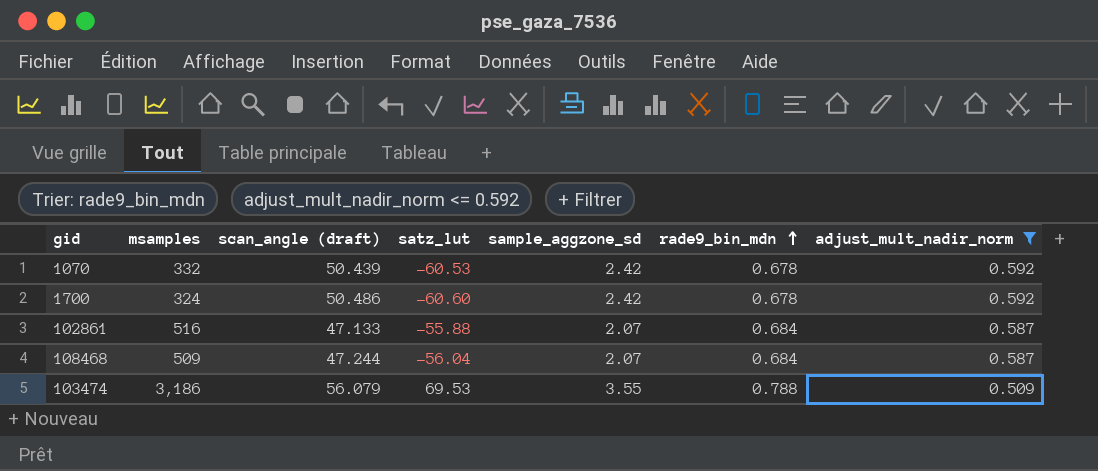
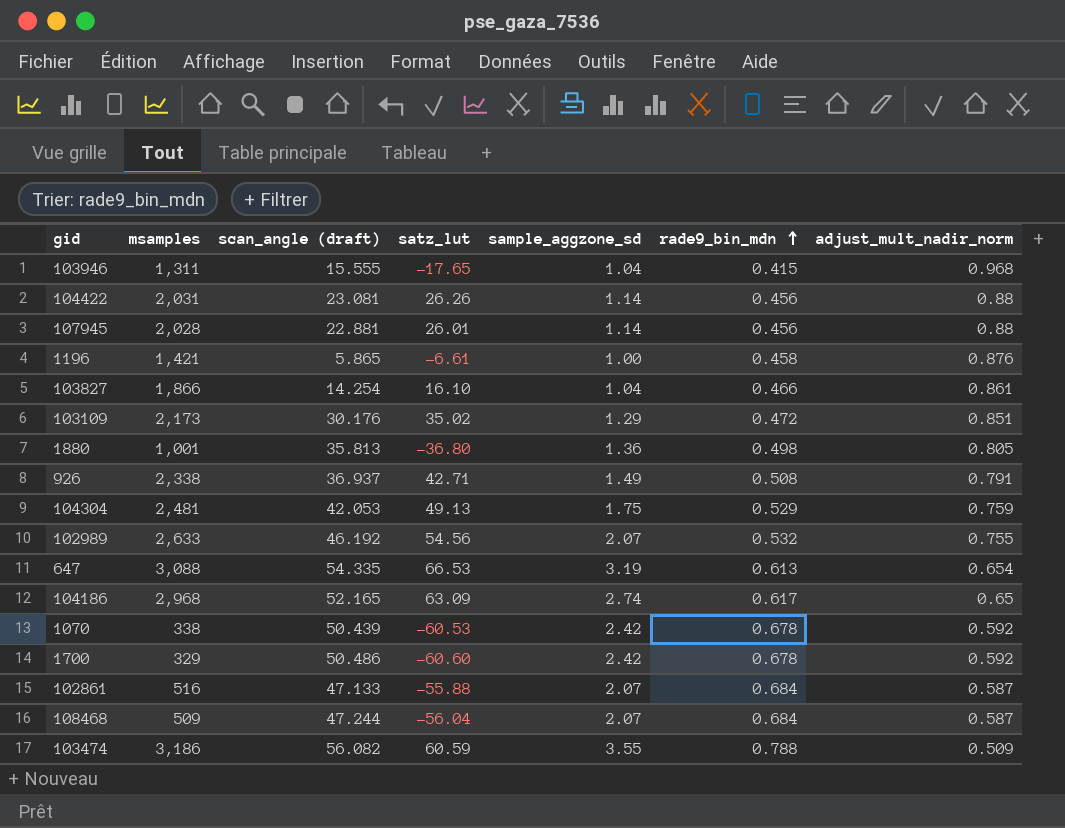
filter: adjust_mult_nadir_norm <= 0.592 -> none
1070 | msamples: 332 -> 338
1700 | msamples: 324 -> 329
103474 | scan_angle (draft): 56.079 -> 56.082
103474 | satz_lut: 69.53 -> 60.59

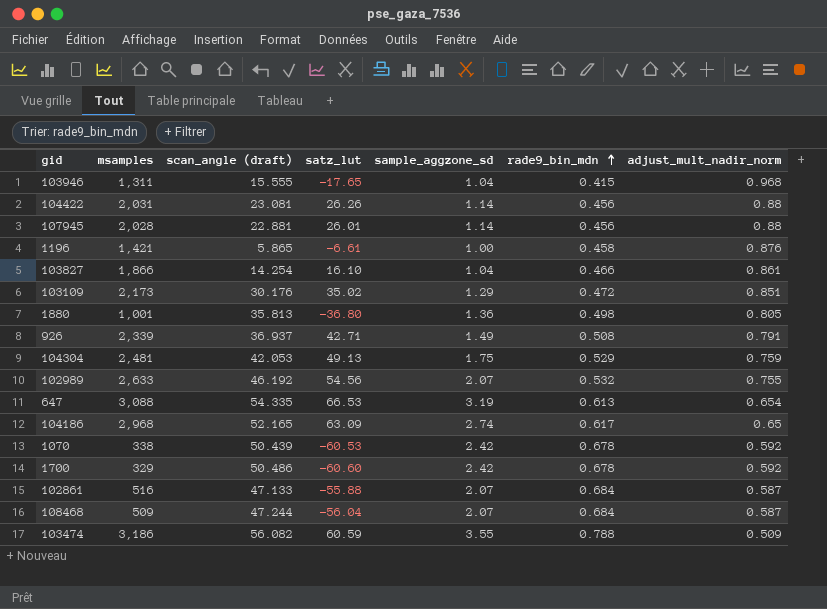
926 | msamples: 2,338 -> 2,339

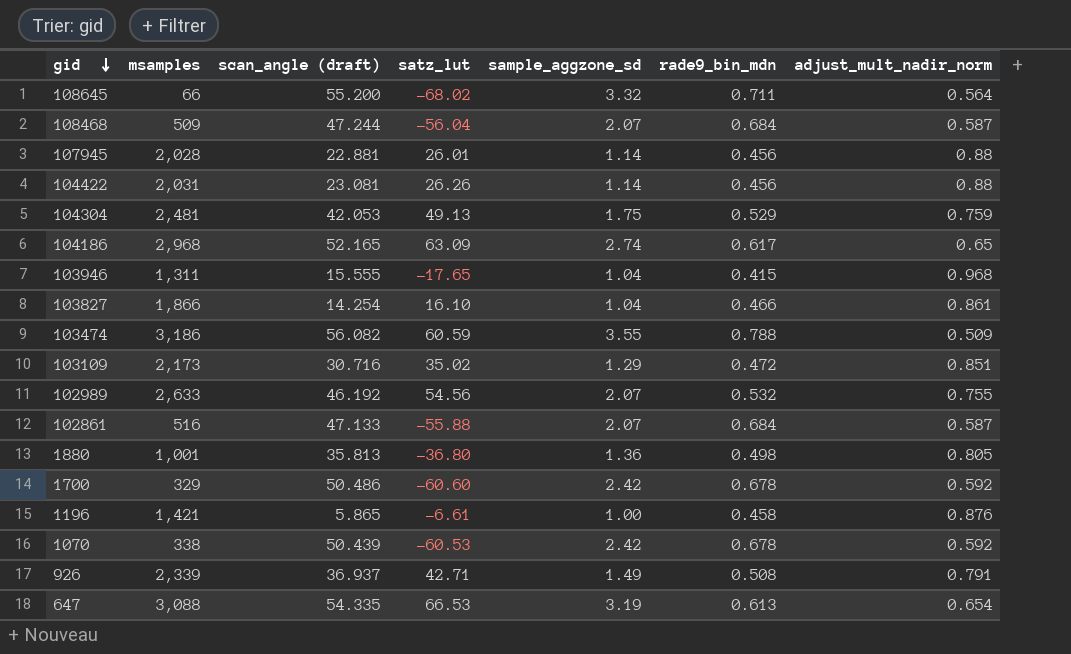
row order: rade9_bin_mdn ascending -> gid descending
row 108645: none -> 66 | 55.200 | -68.02 | 3.32 | 0.711 | 0.564
103109 | scan_angle (draft): 30.176 -> 30.716

